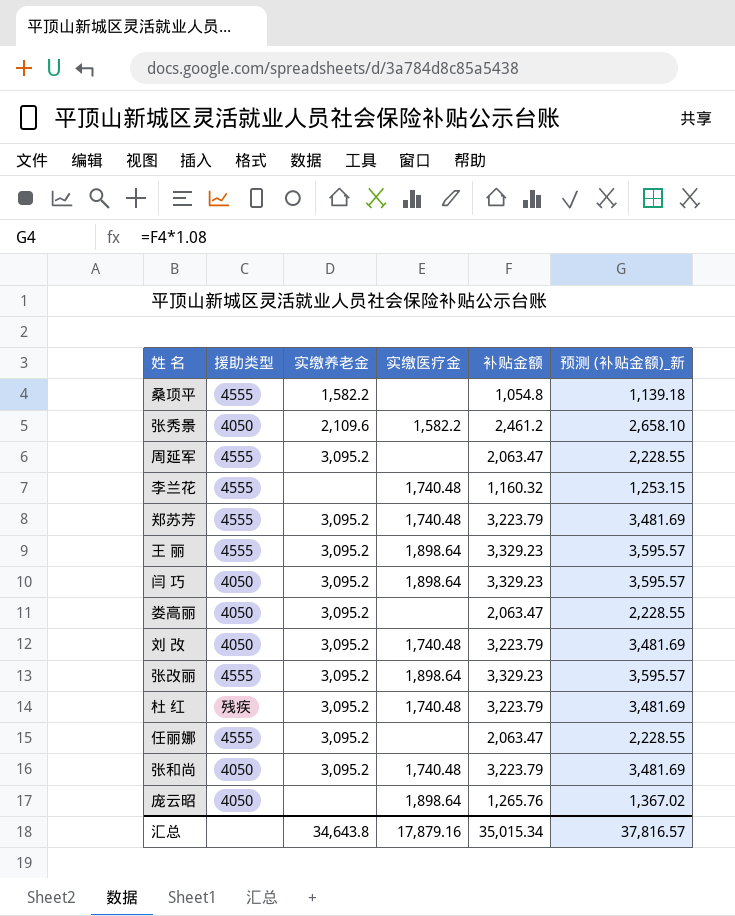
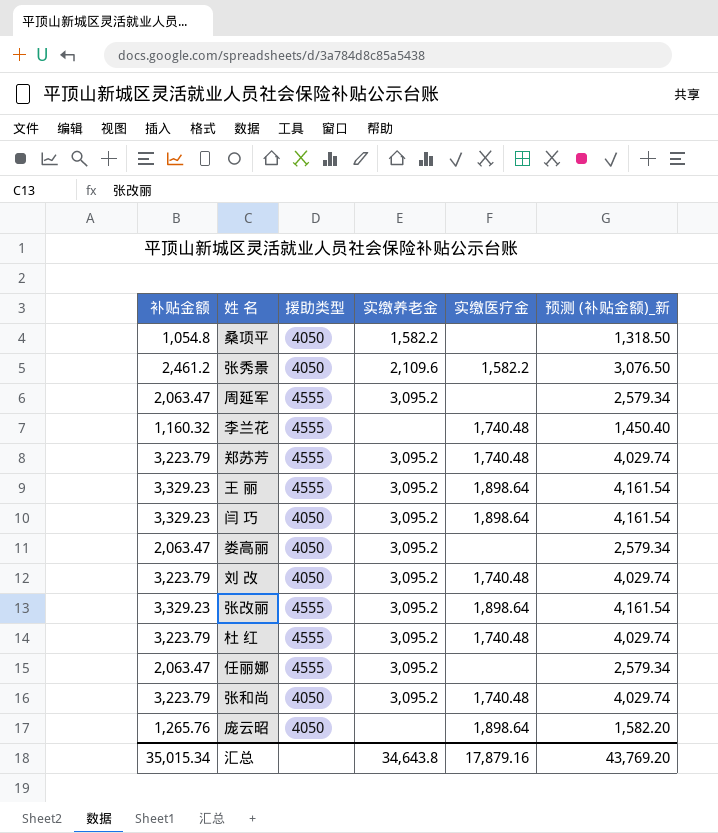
column 补贴金额 | position: 5 -> 1
column 预测 (补贴金额)_新 | formula: [补贴金额] * 1.08 -> [补贴金额] * 1.25
桑项平 | 援助类型: 4555 -> 4050
杜 红 | 援助类型: 残疾 -> 4555
汇总 | 预测 (补贴金额)_新: 37,816.57 -> 43,769.20

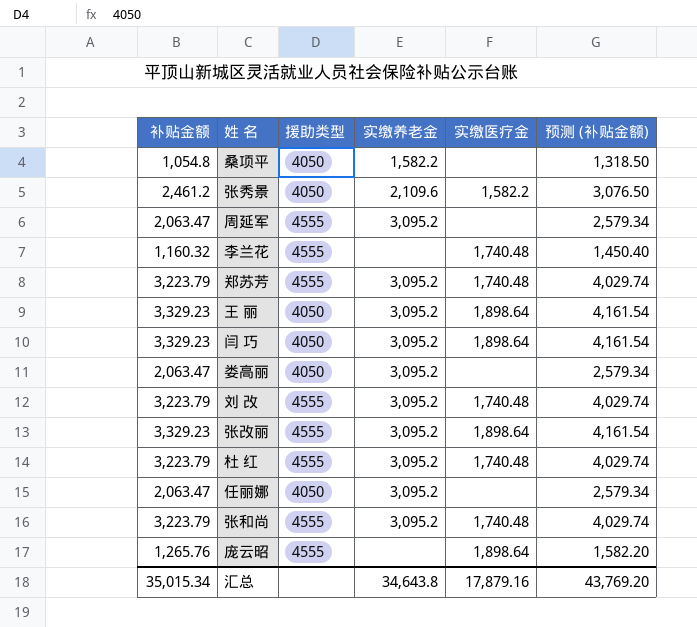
column name: 预测 (补贴金额)_新 -> 预测 (补贴金额)
王 丽 | 援助类型: 4555 -> 4050
刘 改 | 援助类型: 4050 -> 4555
任丽娜 | 援助类型: 4555 -> 4050
张和尚 | 援助类型: 4050 -> 4555
庞云昭 | 援助类型: 4050 -> 4555

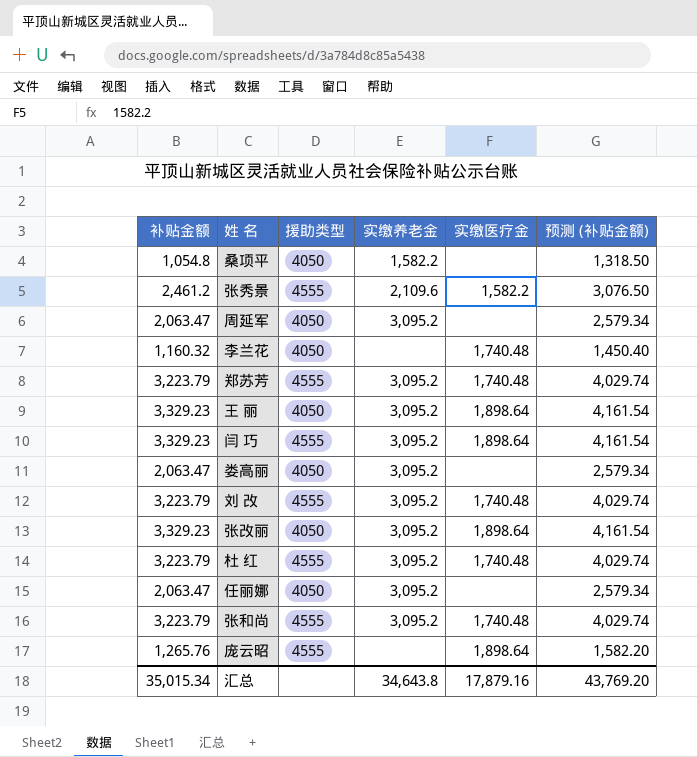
张秀景 | 援助类型: 4050 -> 4555
周延军 | 援助类型: 4555 -> 4050
李兰花 | 援助类型: 4555 -> 4050
闫 巧 | 援助类型: 4050 -> 4555
张改丽 | 援助类型: 4555 -> 4050

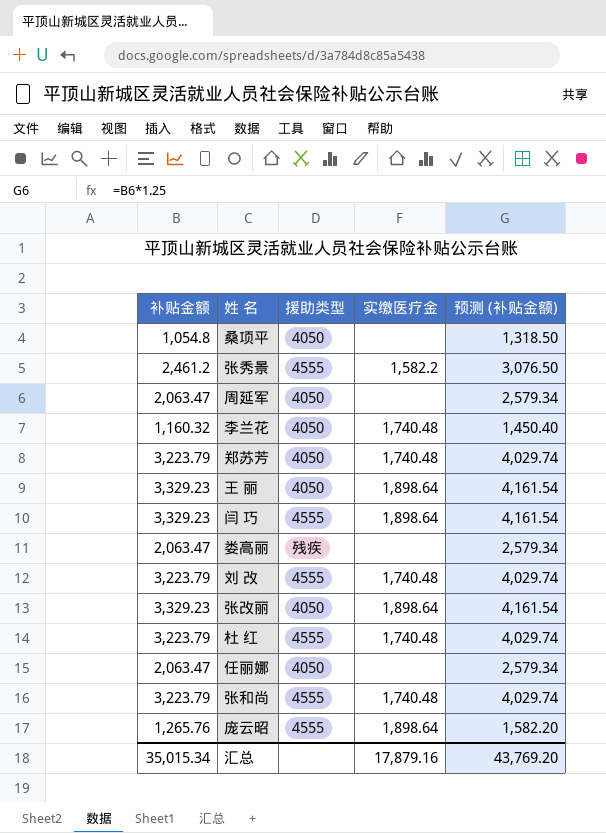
column 实缴养老金 | position: 4 -> none
郑苏芳 | 援助类型: 4555 -> 4050
娄高丽 | 援助类型: 4050 -> 残疾

